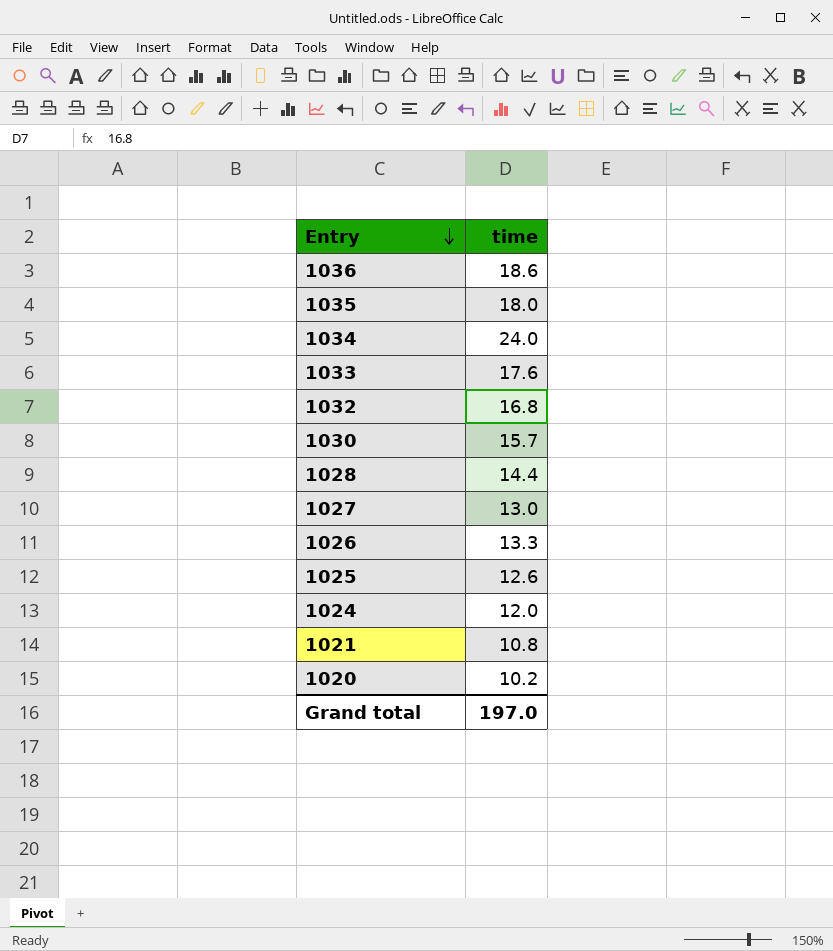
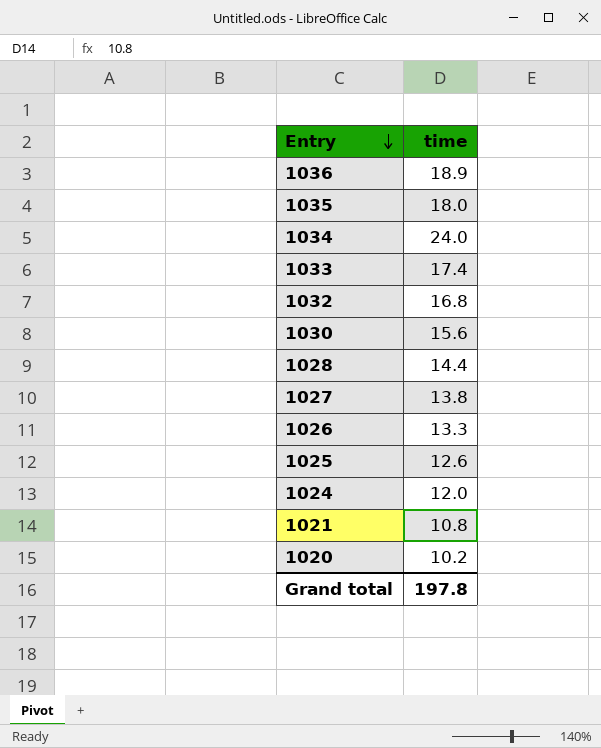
1036 | time: 18.6 -> 18.9
1033 | time: 17.6 -> 17.4
1030 | time: 15.7 -> 15.6
1027 | time: 13.0 -> 13.8
Grand total | time: 197.0 -> 197.8

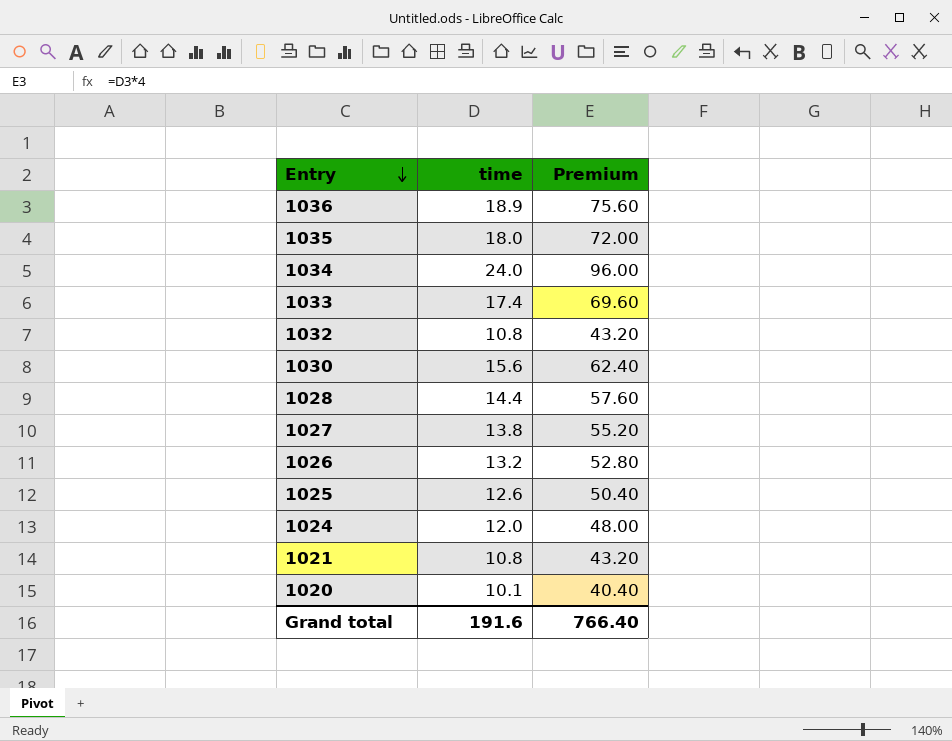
column Premium | formula: none -> [time] * 4
1032 | time: 16.8 -> 10.8
1026 | time: 13.3 -> 13.2
1020 | time: 10.2 -> 10.1
Grand total | time: 197.8 -> 191.6

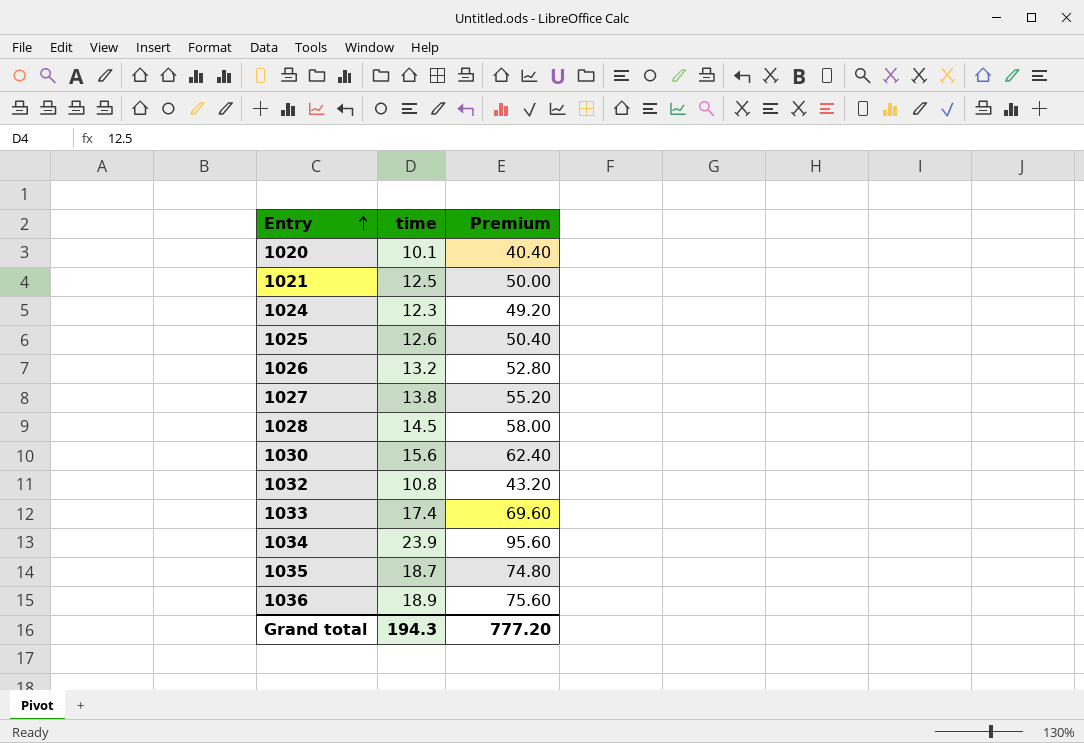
row order: Entry descending -> Entry ascending
1021 | time: 10.8 -> 12.5
1021 | Premium: 43.20 -> 50.00
1024 | time: 12.0 -> 12.3
1024 | Premium: 48.00 -> 49.20
1028 | time: 14.4 -> 14.5
1028 | Premium: 57.60 -> 58.00
1034 | time: 24.0 -> 23.9
1034 | Premium: 96.00 -> 95.60
1035 | time: 18.0 -> 18.7
1035 | Premium: 72.00 -> 74.80
Grand total | time: 191.6 -> 194.3
Grand total | Premium: 766.40 -> 777.20

